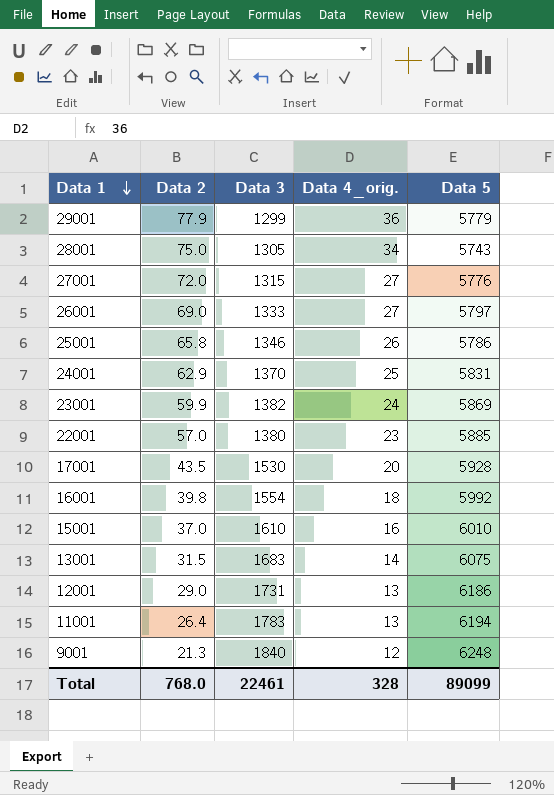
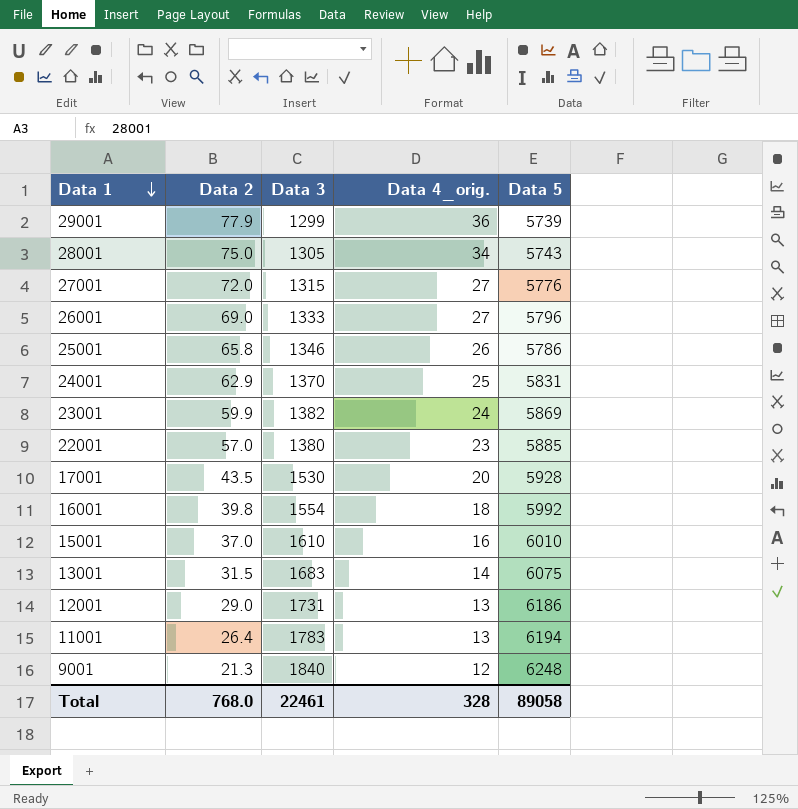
29001 | Data 5: 5779 -> 5739
26001 | Data 5: 5797 -> 5796
Total | Data 5: 89099 -> 89058

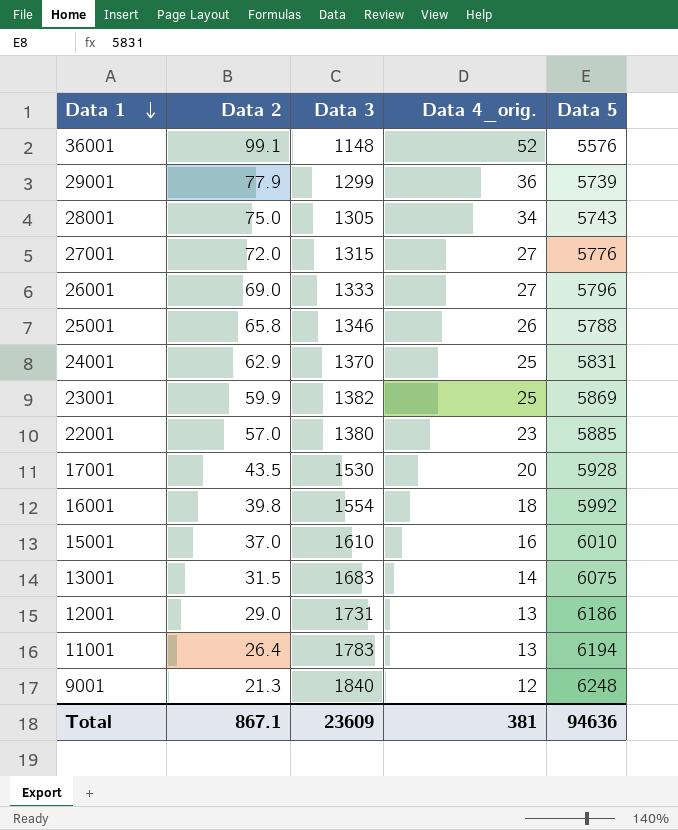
row 36001: none -> 99.1 | 1148 | 52 | 5576
25001 | Data 5: 5786 -> 5788
23001 | Data 4_orig.: 24 -> 25
Total | Data 2: 768.0 -> 867.1
Total | Data 3: 22461 -> 23609
Total | Data 4_orig.: 328 -> 381
Total | Data 5: 89058 -> 94636

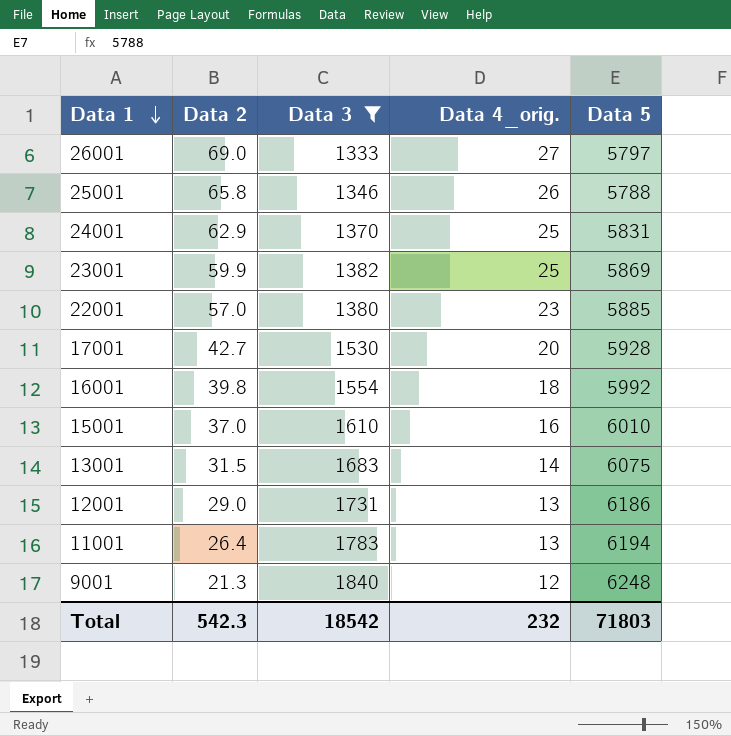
filter: none -> Data 3 >= 1333
26001 | Data 5: 5796 -> 5797
17001 | Data 2: 43.5 -> 42.7
Total | Data 2: 867.1 -> 542.3
Total | Data 3: 23609 -> 18542
Total | Data 4_orig.: 381 -> 232
Total | Data 5: 94636 -> 71803

